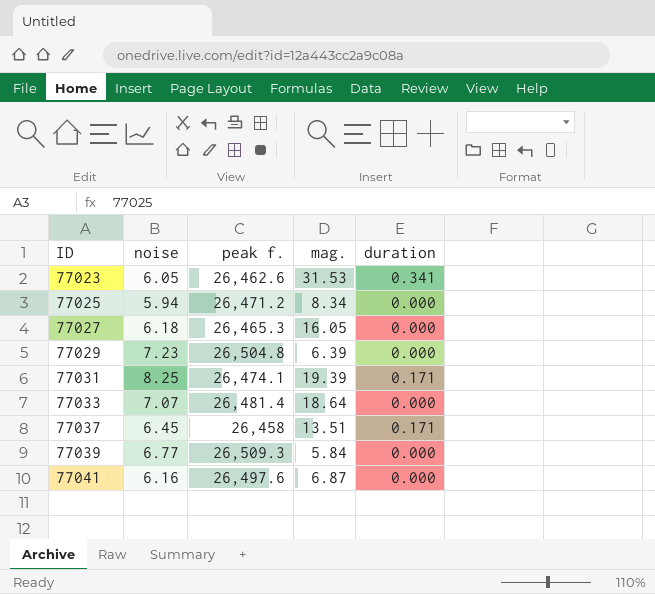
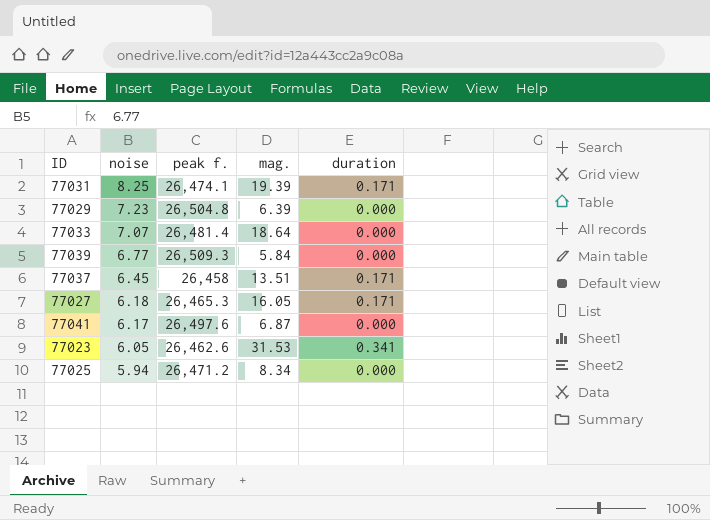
row order: ID ascending -> noise descending
77027 | duration: 0.000 -> 0.171
77041 | noise: 6.16 -> 6.17

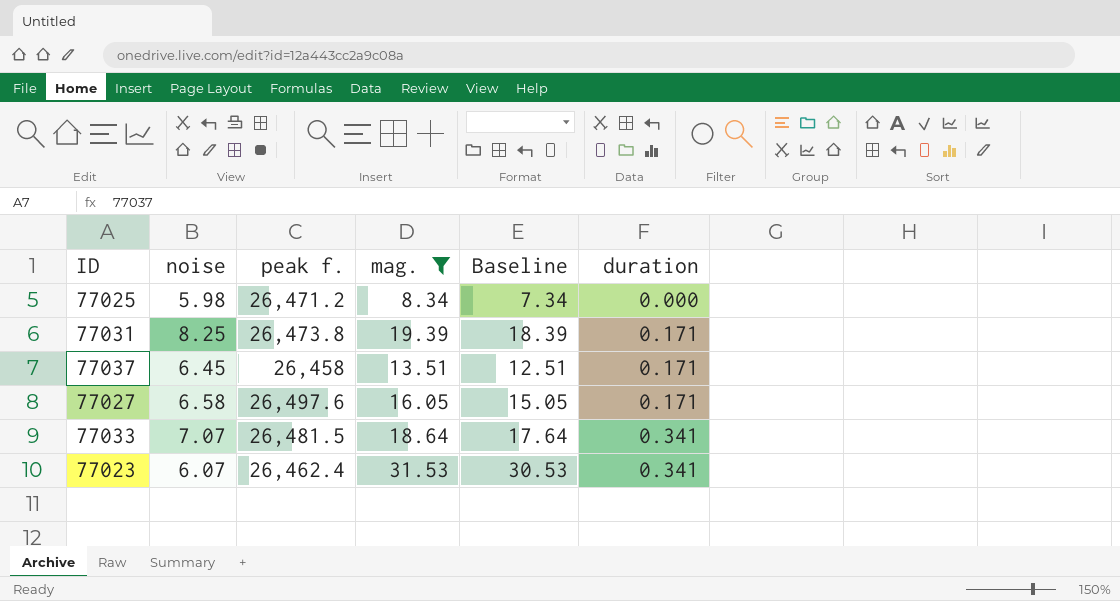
filter: none -> mag. >= 8.34
row order: noise descending -> duration ascending
column Baseline | formula: none -> [mag.] - 1
77025 | noise: 5.94 -> 5.98
77031 | peak f.: 26,474.1 -> 26,473.8
77027 | noise: 6.18 -> 6.58
77027 | peak f.: 26,465.3 -> 26,497.6
77033 | peak f.: 26,481.4 -> 26,481.5
77033 | duration: 0.000 -> 0.341
77023 | noise: 6.05 -> 6.07
77023 | peak f.: 26,462.6 -> 26,462.4

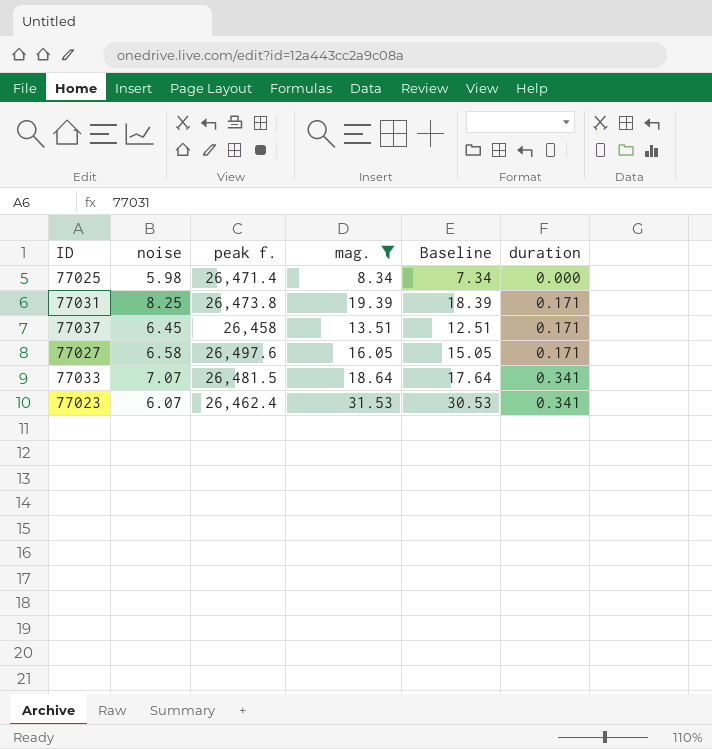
77025 | peak f.: 26,471.2 -> 26,471.4

